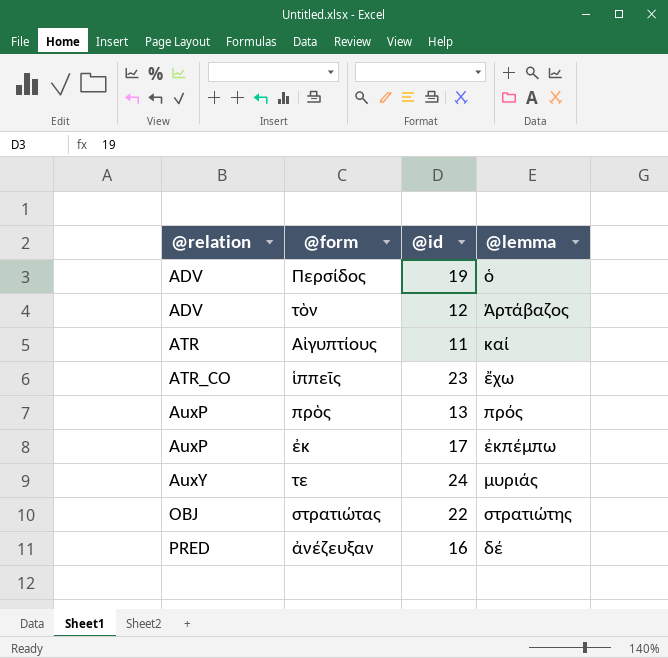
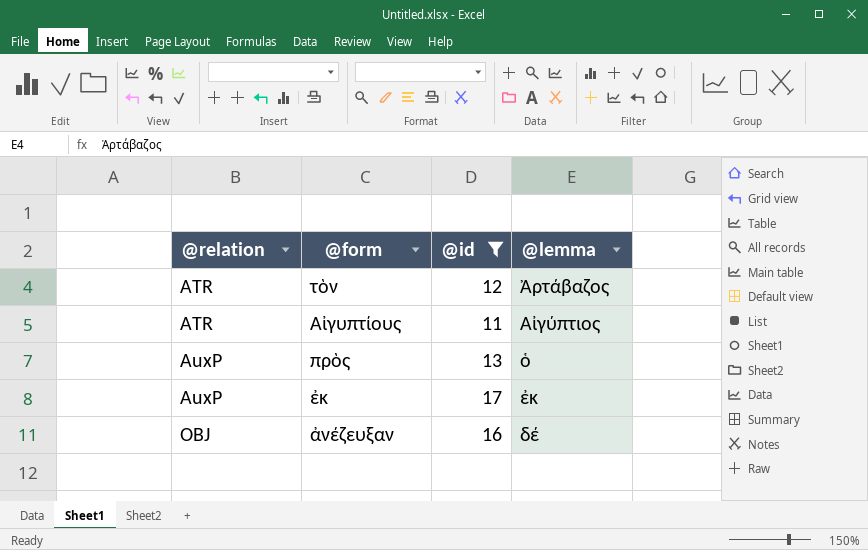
filter: none -> @id <= 17
τὸν | @relation: ADV -> ATR
Αἰγυπτίους | @lemma: καί -> Αἰγύπτιος
πρὸς | @lemma: πρός -> ὁ
ἐκ | @lemma: ἐκπέμπω -> ἐκ
ἀνέζευξαν | @relation: PRED -> OBJ

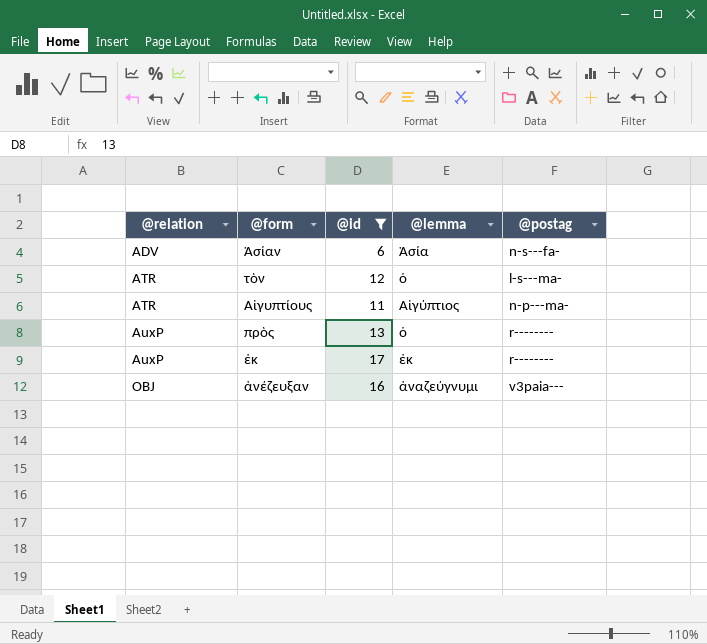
column @postag | position: none -> 5
row Ἀσίαν: none -> ADV | 6 | Ἀσία | n-s---fa-
τὸν | @lemma: Ἀρτάβαζος -> ὁ
ἀνέζευξαν | @lemma: δέ -> ἀναζεύγνυμι

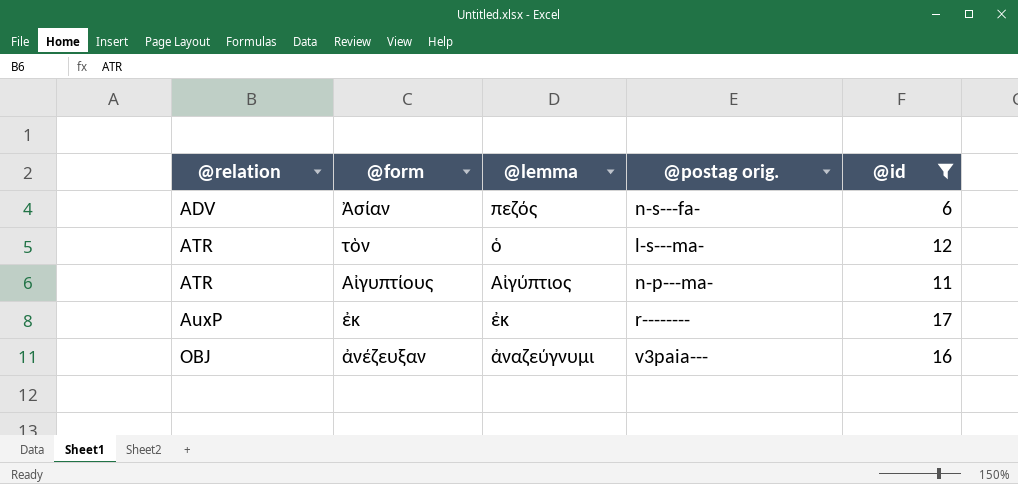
column name: @postag -> @postag orig.
column @id | position: 3 -> 5
row πρὸς: AuxP | 13 | ὁ | r-------- -> none
Ἀσίαν | @lemma: Ἀσία -> πεζός

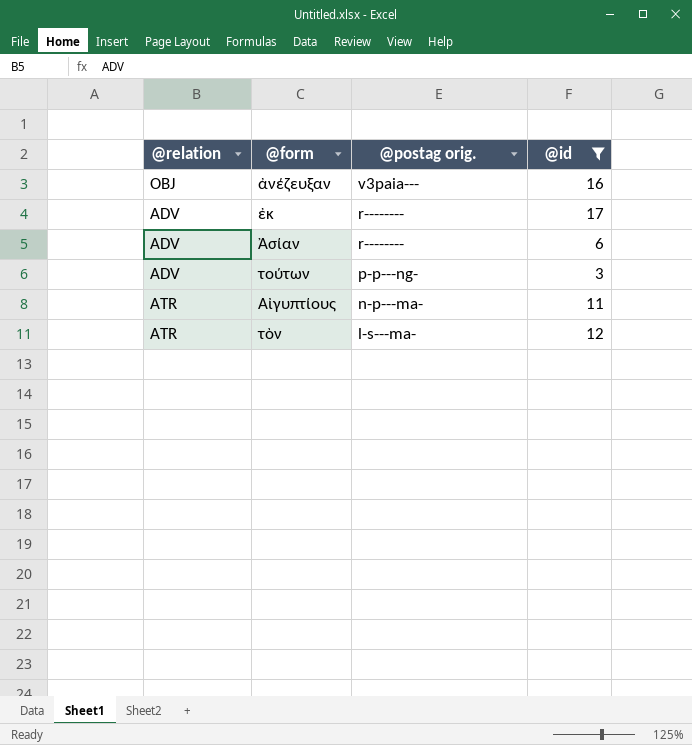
row order: @relation ascending -> @postag orig. descending
column @lemma | position: 3 -> none
ἐκ | @relation: AuxP -> ADV
Ἀσίαν | @postag orig.: n-s---fa- -> r--------
row τούτων: none -> ADV | p-p---ng- | 3

